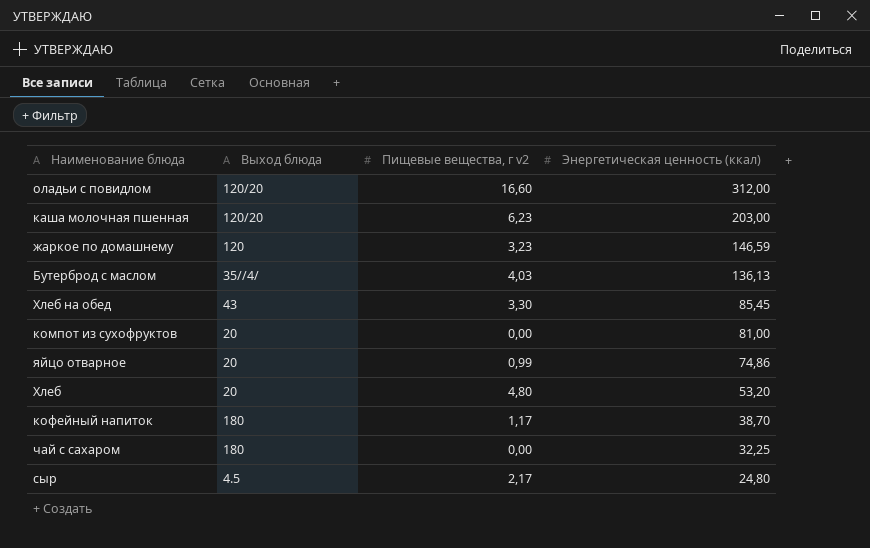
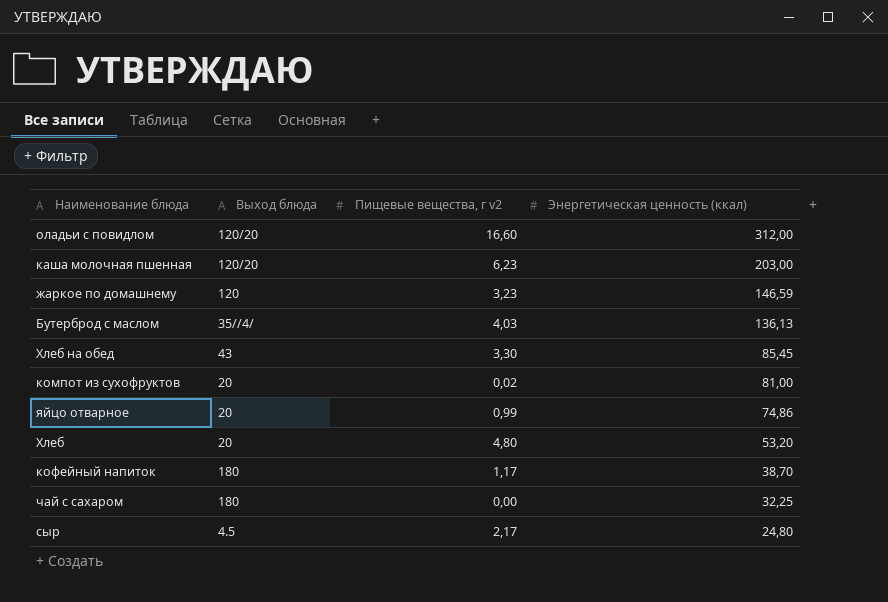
компот из сухофруктов | Пищевые вещества, г v2: 0,00 -> 0,02

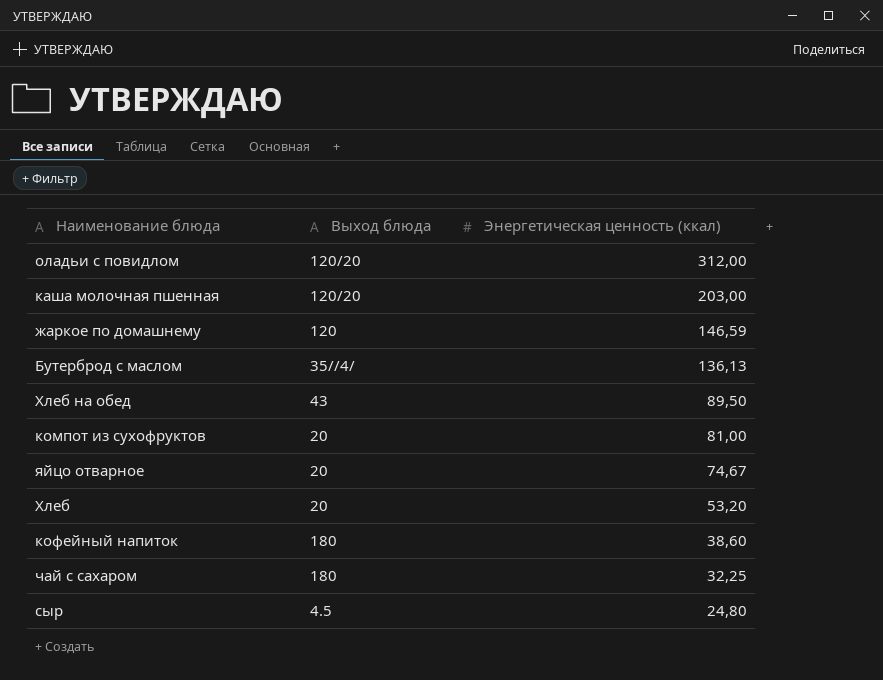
column Пищевые вещества, г v2 | position: 3 -> none
Хлеб на обед | Энергетическая ценность (ккал): 85,45 -> 89,50
яйцо отварное | Энергетическая ценность (ккал): 74,86 -> 74,67
кофейный напиток | Энергетическая ценность (ккал): 38,70 -> 38,60

